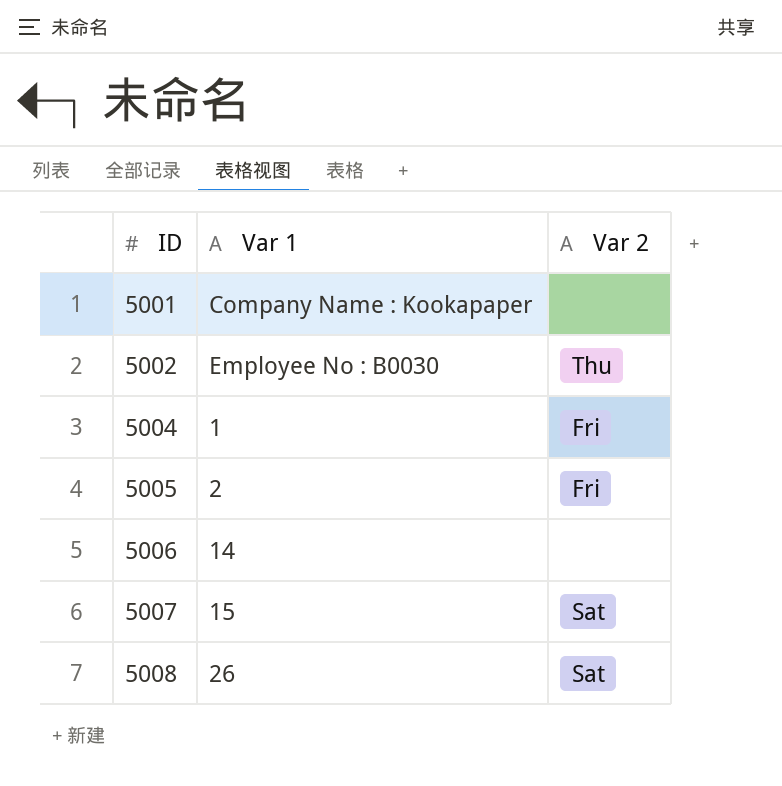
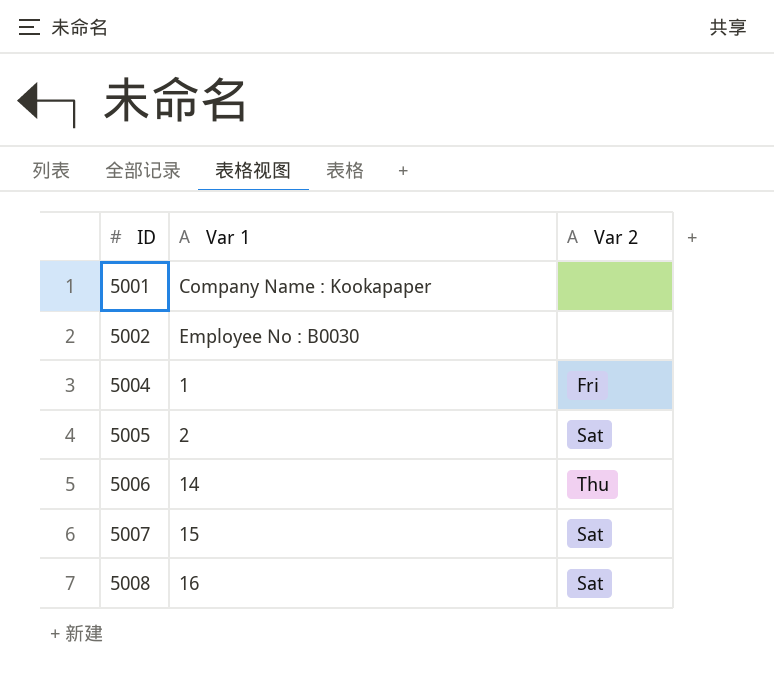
5002 | Var 2: Thu -> none
5005 | Var 2: Fri -> Sat
5006 | Var 2: none -> Thu
5008 | Var 1: 26 -> 16

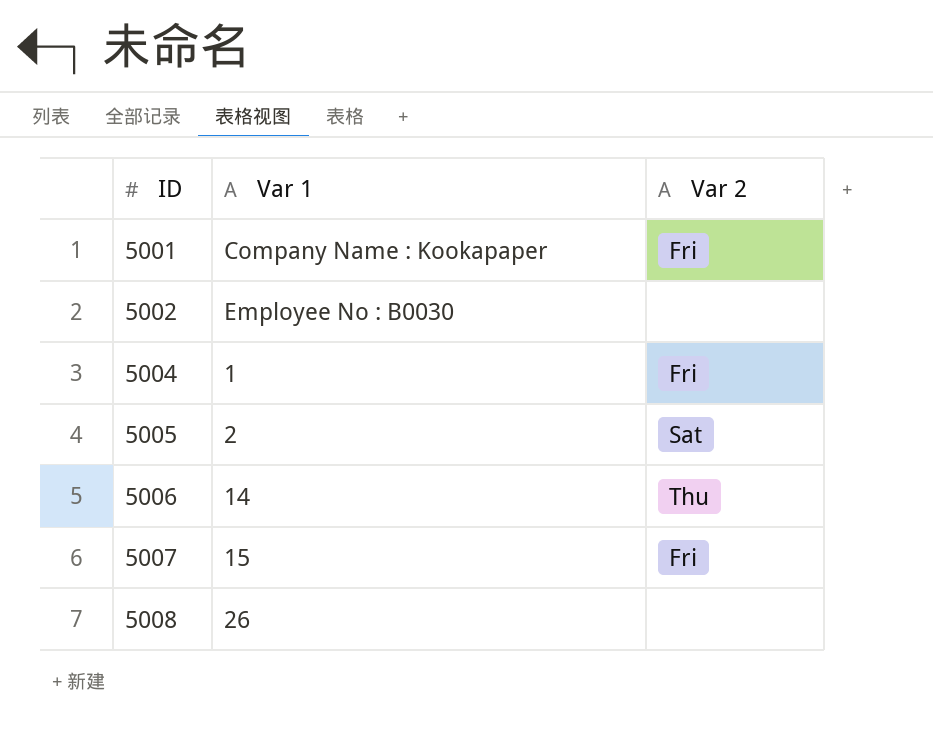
5001 | Var 2: none -> Fri
5007 | Var 2: Sat -> Fri
5008 | Var 1: 16 -> 26
5008 | Var 2: Sat -> none

